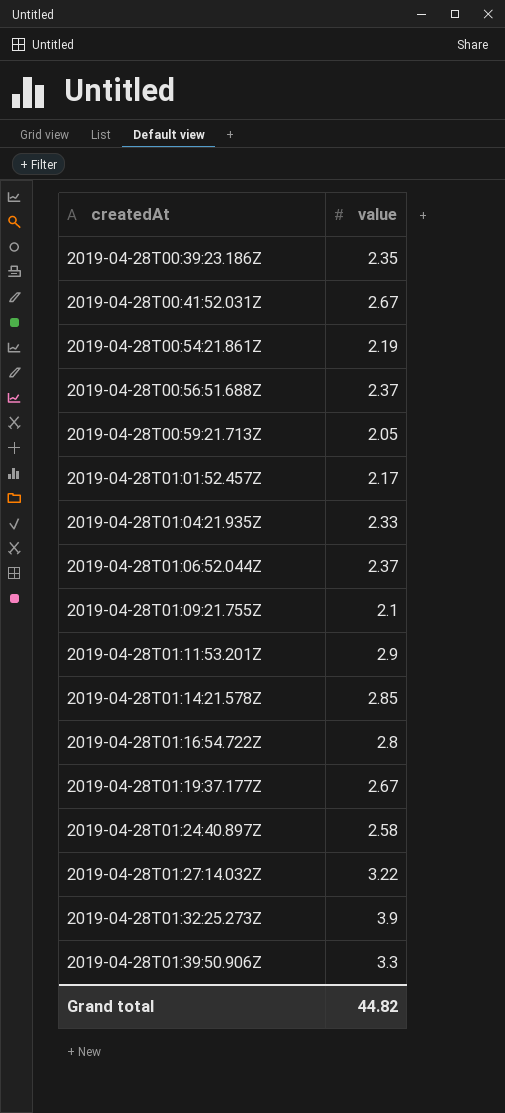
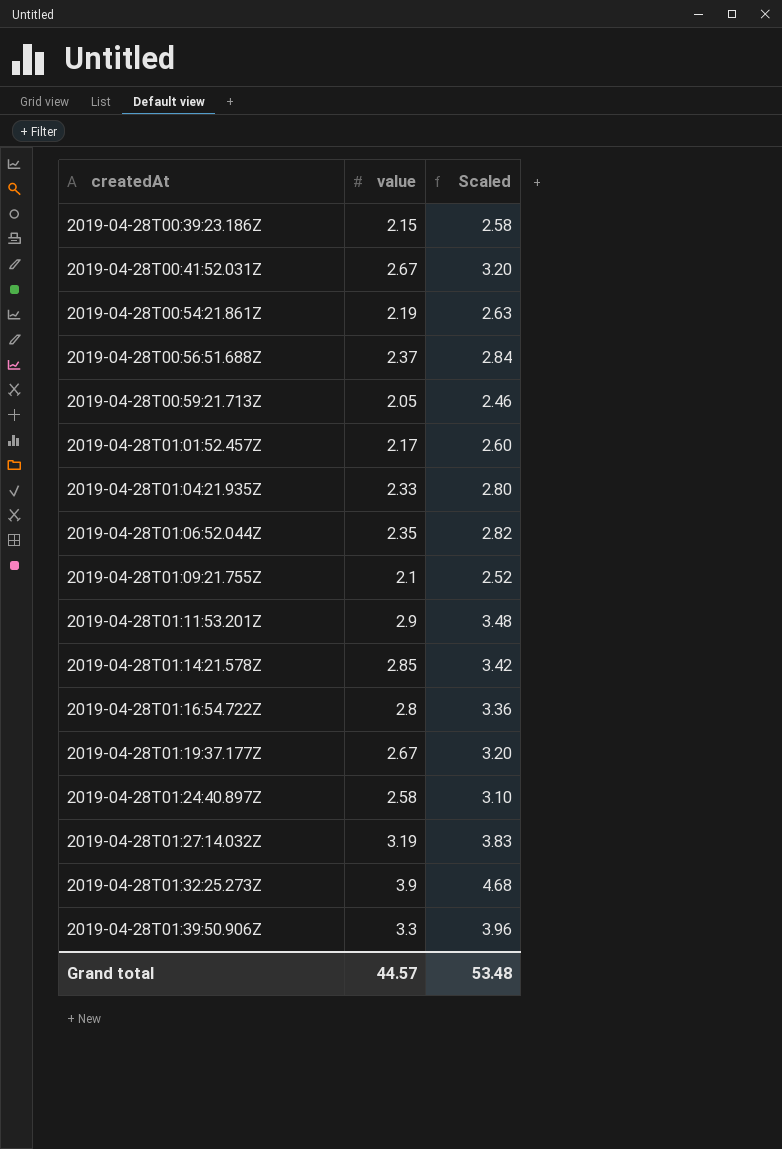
column Scaled | formula: none -> [value] * 1.2
2019-04-28T00:39:23.186Z | value: 2.35 -> 2.15
2019-04-28T01:06:52.044Z | value: 2.37 -> 2.35
2019-04-28T01:27:14.032Z | value: 3.22 -> 3.19
Grand total | value: 44.82 -> 44.57

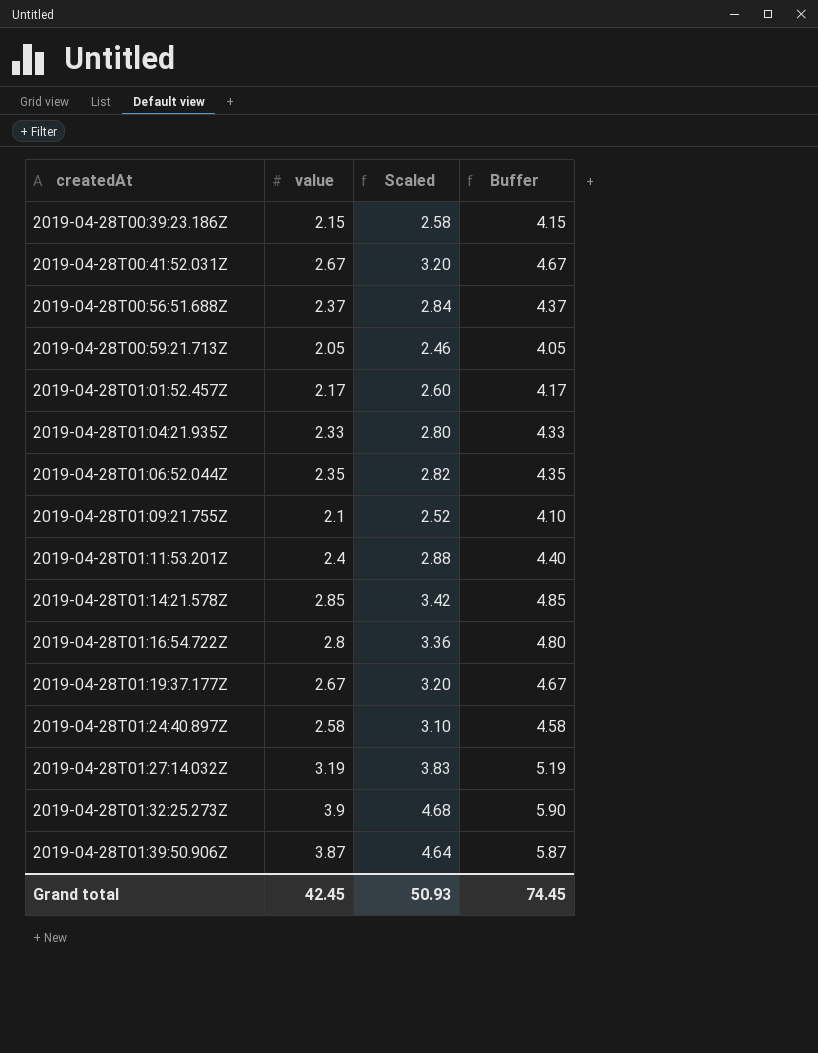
column Buffer | formula: none -> [value] + 2
row 2019-04-28T00:54:21.861Z: 2.19 | 2.63 -> none
2019-04-28T01:11:53.201Z | value: 2.9 -> 2.4
2019-04-28T01:11:53.201Z | Scaled: 3.48 -> 2.88
2019-04-28T01:39:50.906Z | value: 3.3 -> 3.87
2019-04-28T01:39:50.906Z | Scaled: 3.96 -> 4.64
Grand total | value: 44.57 -> 42.45
Grand total | Scaled: 53.48 -> 50.93

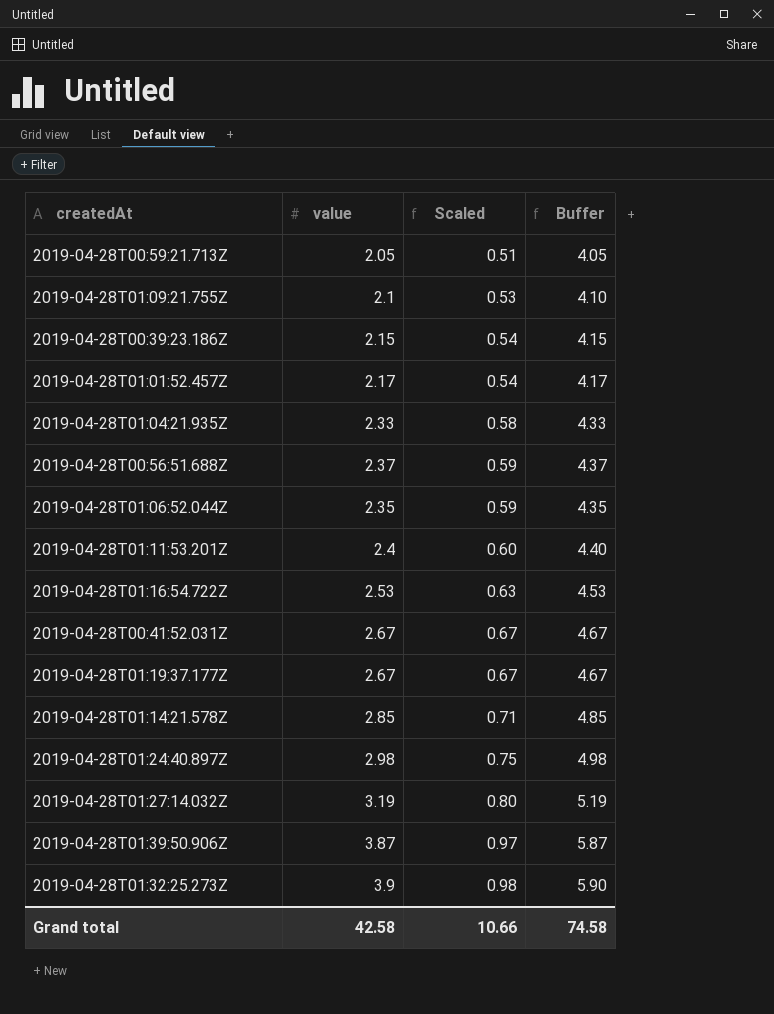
row order: createdAt ascending -> Scaled ascending
column Scaled | formula: [value] * 1.2 -> [value] * 0.25
2019-04-28T01:16:54.722Z | value: 2.8 -> 2.53
2019-04-28T01:16:54.722Z | Buffer: 4.80 -> 4.53
2019-04-28T01:24:40.897Z | value: 2.58 -> 2.98
2019-04-28T01:24:40.897Z | Buffer: 4.58 -> 4.98
Grand total | value: 42.45 -> 42.58
Grand total | Scaled: 50.93 -> 10.66
Grand total | Buffer: 74.45 -> 74.58

